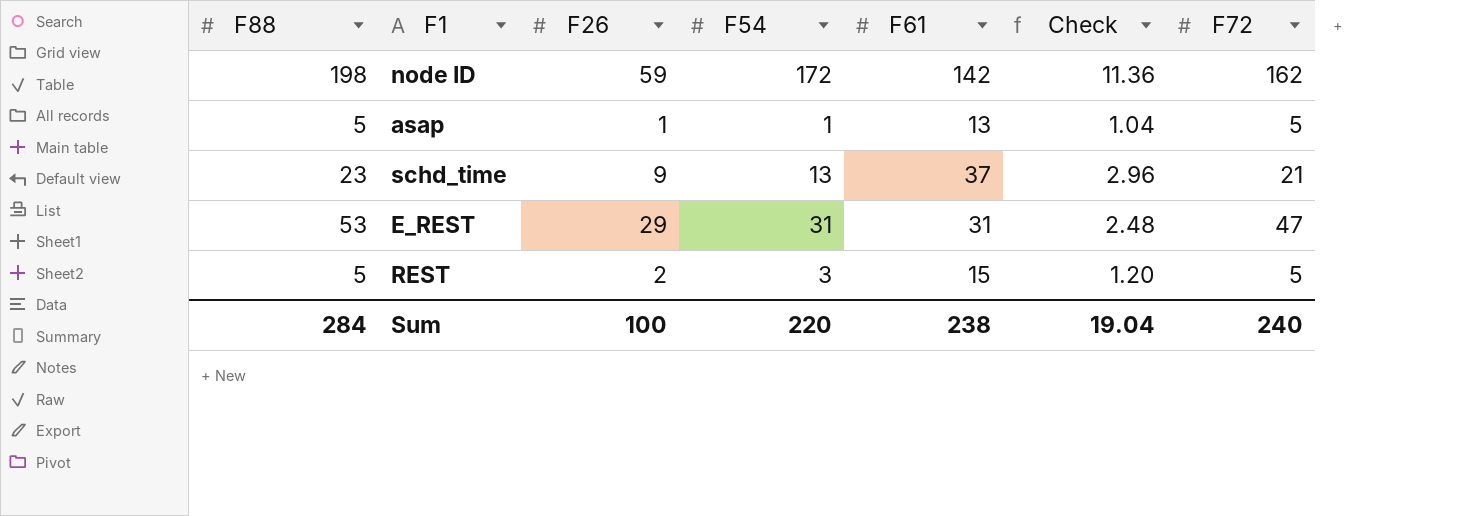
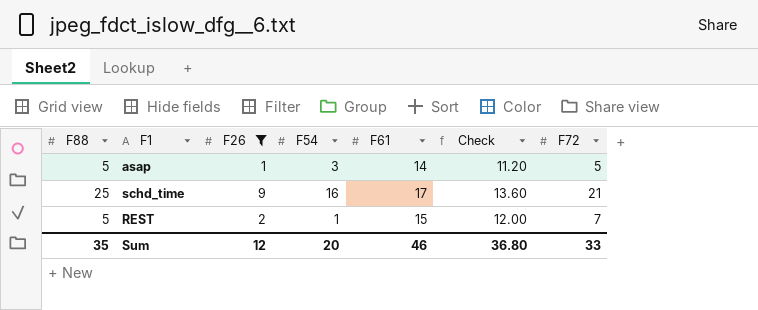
filter: none -> F26 <= 9
column Check | formula: [F61] * 0.08 -> [F61] * 0.8
asap | F54: 1 -> 3
asap | F61: 13 -> 14
schd_time | F88: 23 -> 25
schd_time | F54: 13 -> 16
schd_time | F61: 37 -> 17
REST | F54: 3 -> 1
REST | F72: 5 -> 7
Sum | F88: 284 -> 35
Sum | F26: 100 -> 12
Sum | F54: 220 -> 20
Sum | F61: 238 -> 46
Sum | Check: 19.04 -> 36.80
Sum | F72: 240 -> 33

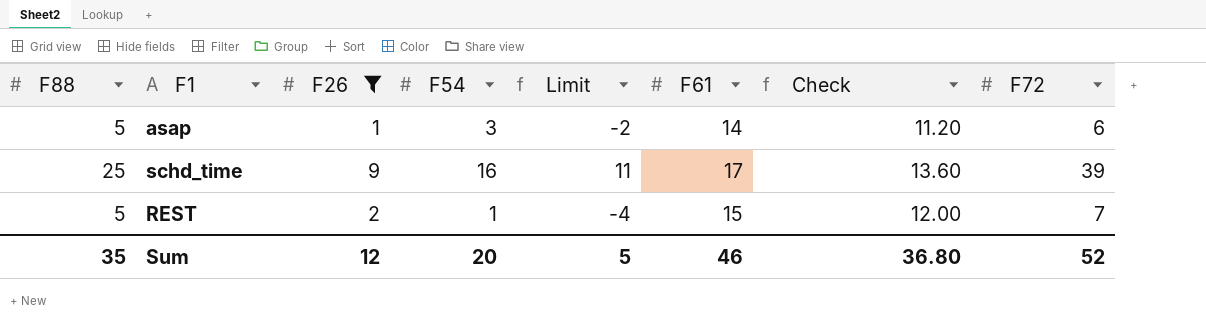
column Limit | formula: none -> [F54] - 5
asap | F72: 5 -> 6
schd_time | F72: 21 -> 39
Sum | F72: 33 -> 52

